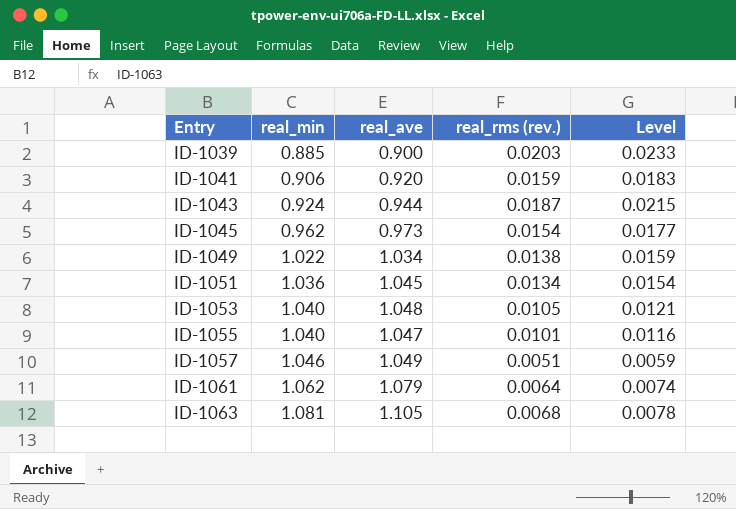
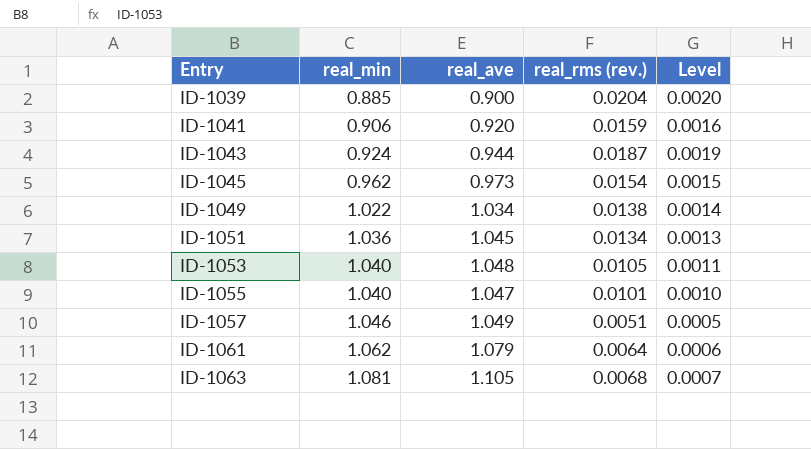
column Level | formula: [real_rms (rev.)] * 1.15 -> [real_rms (rev.)] * 0.1
ID-1039 | real_rms (rev.): 0.0203 -> 0.0204

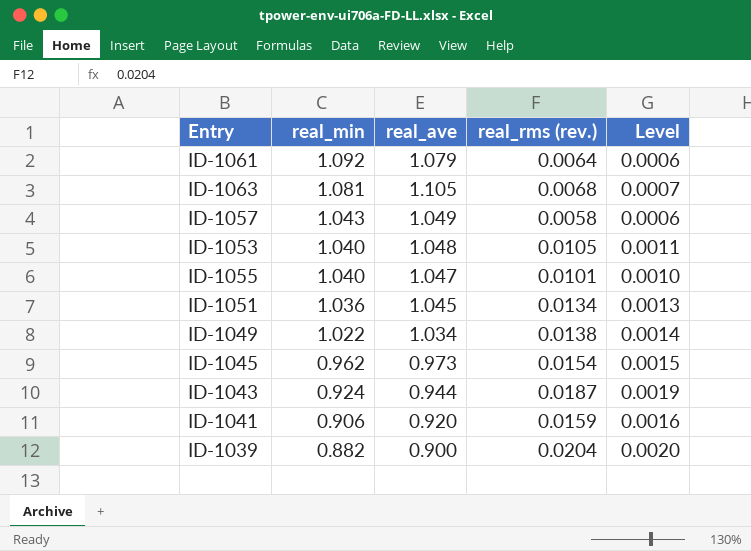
row order: Entry ascending -> real_min descending
ID-1061 | real_min: 1.062 -> 1.092
ID-1057 | real_min: 1.046 -> 1.043
ID-1057 | real_rms (rev.): 0.0051 -> 0.0058
ID-1057 | Level: 0.0005 -> 0.0006
ID-1039 | real_min: 0.885 -> 0.882

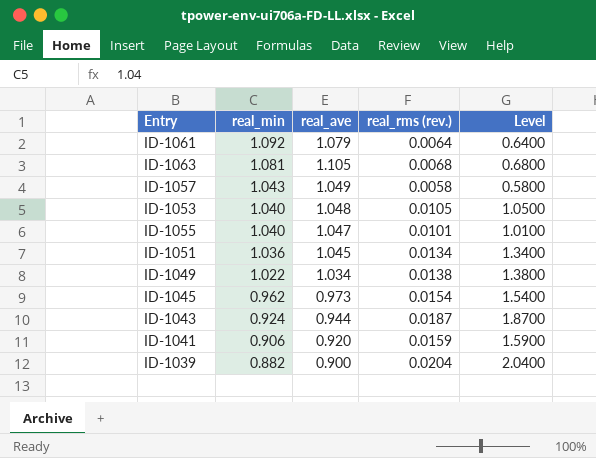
column Level | formula: [real_rms (rev.)] * 0.1 -> [real_rms (rev.)] * 100

